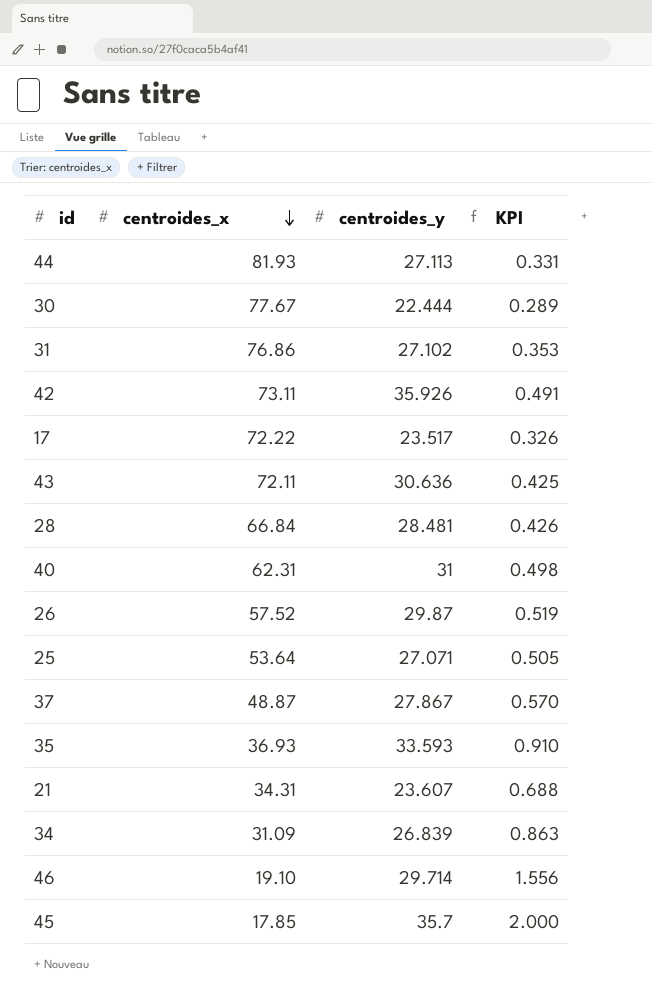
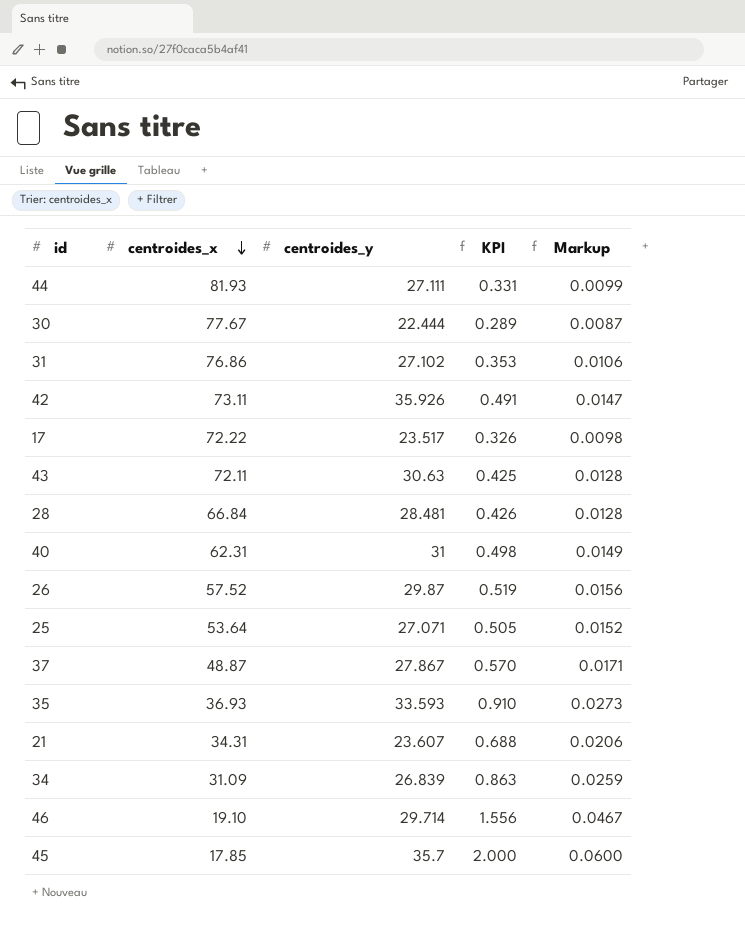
column Markup | formula: none -> [KPI] * 0.03
44 | centroides_y: 27.113 -> 27.111
43 | centroides_y: 30.636 -> 30.63

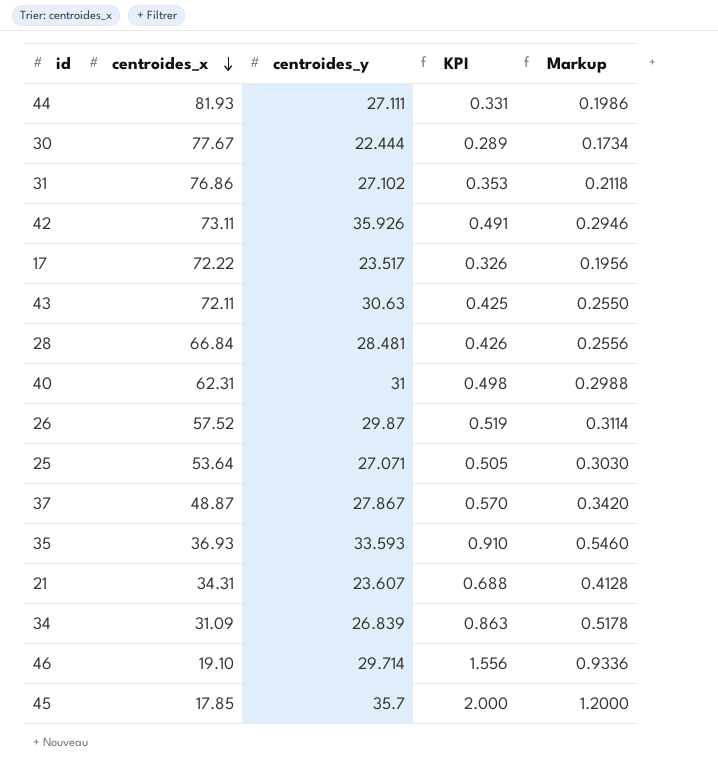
column Markup | formula: [KPI] * 0.03 -> [KPI] * 0.6

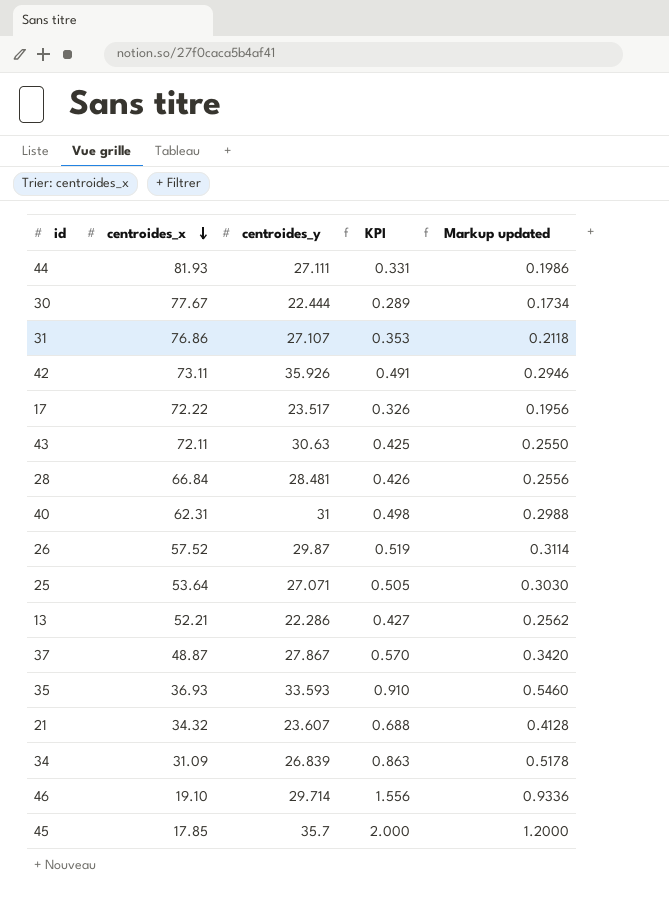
column name: Markup -> Markup updated
31 | centroides_y: 27.102 -> 27.107
row 13: none -> 52.21 | 22.286 | 0.427 | 0.2562
21 | centroides_x: 34.31 -> 34.32

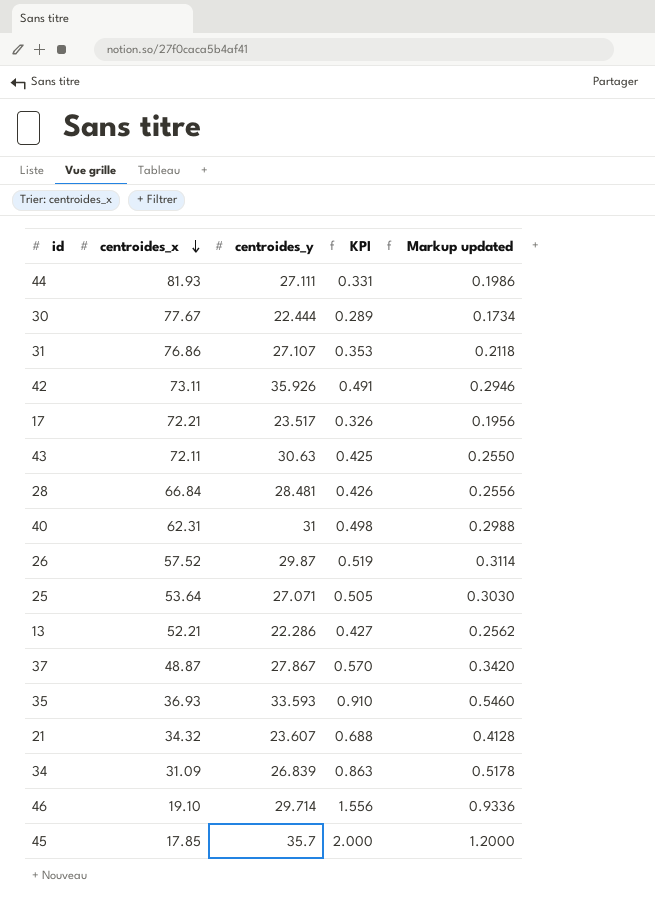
17 | centroides_x: 72.22 -> 72.21

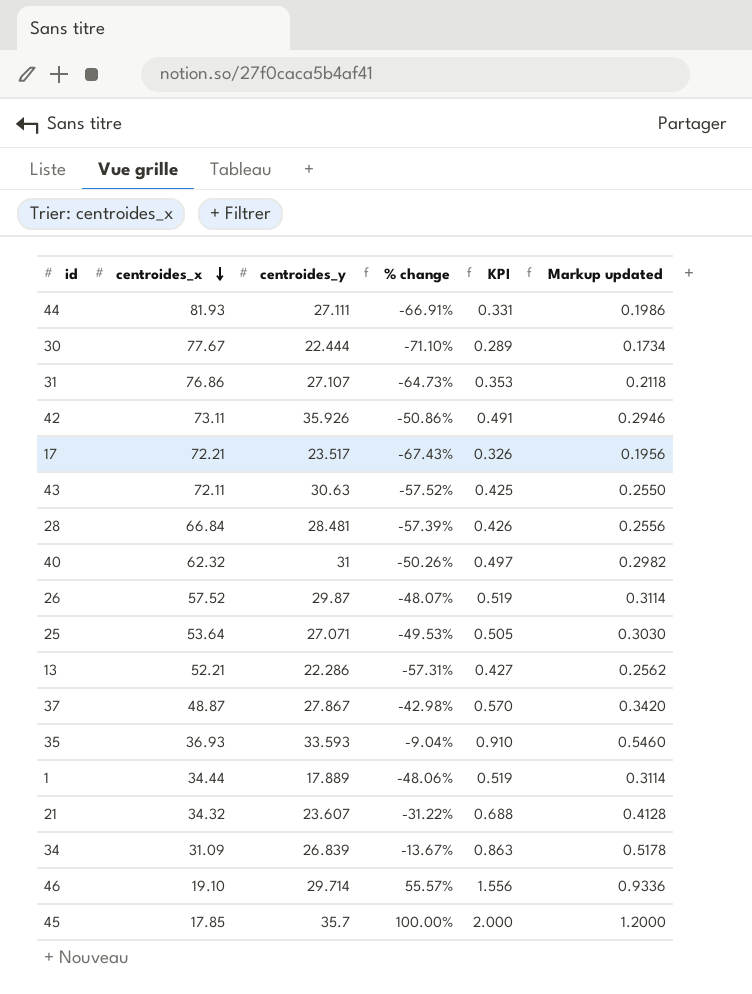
column % change | formula: none -> ([centroides_y] - [centroides_x]) / [centroides_x]
40 | centroides_x: 62.31 -> 62.32
40 | KPI: 0.498 -> 0.497
40 | Markup updated: 0.2988 -> 0.2982
row 1: none -> 34.44 | 17.889 | -48.06% | 0.519 | 0.3114

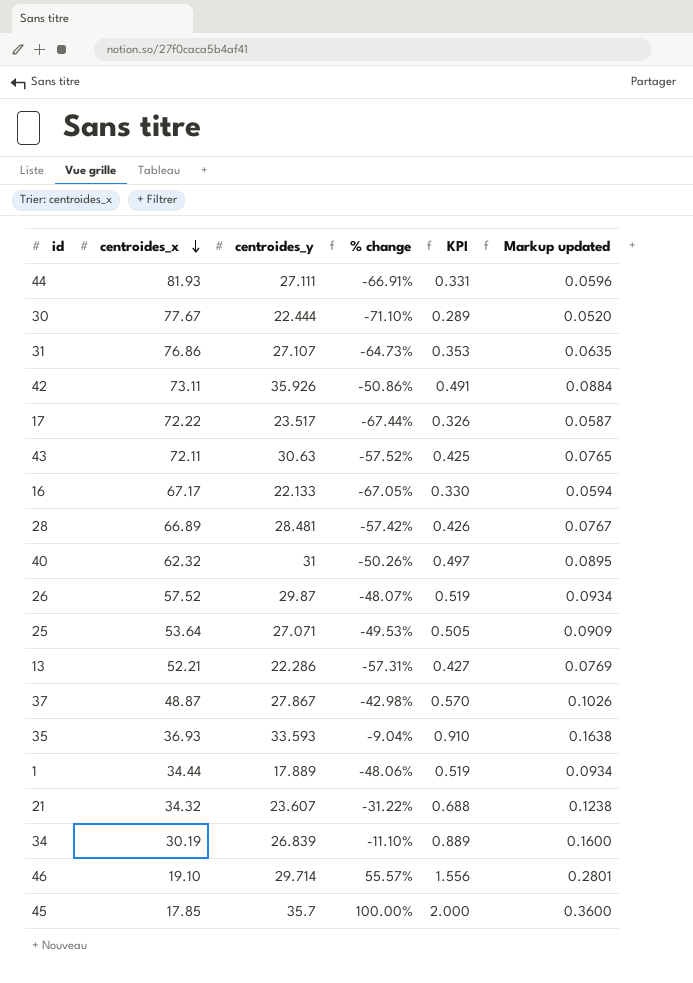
column Markup updated | formula: [KPI] * 0.6 -> [KPI] * 0.18
17 | centroides_x: 72.21 -> 72.22
17 | % change: -67.43% -> -67.44%
row 16: none -> 67.17 | 22.133 | -67.05% | 0.330 | 0.0594
28 | centroides_x: 66.84 -> 66.89
28 | % change: -57.39% -> -57.42%
34 | centroides_x: 31.09 -> 30.19
34 | % change: -13.67% -> -11.10%
34 | KPI: 0.863 -> 0.889

